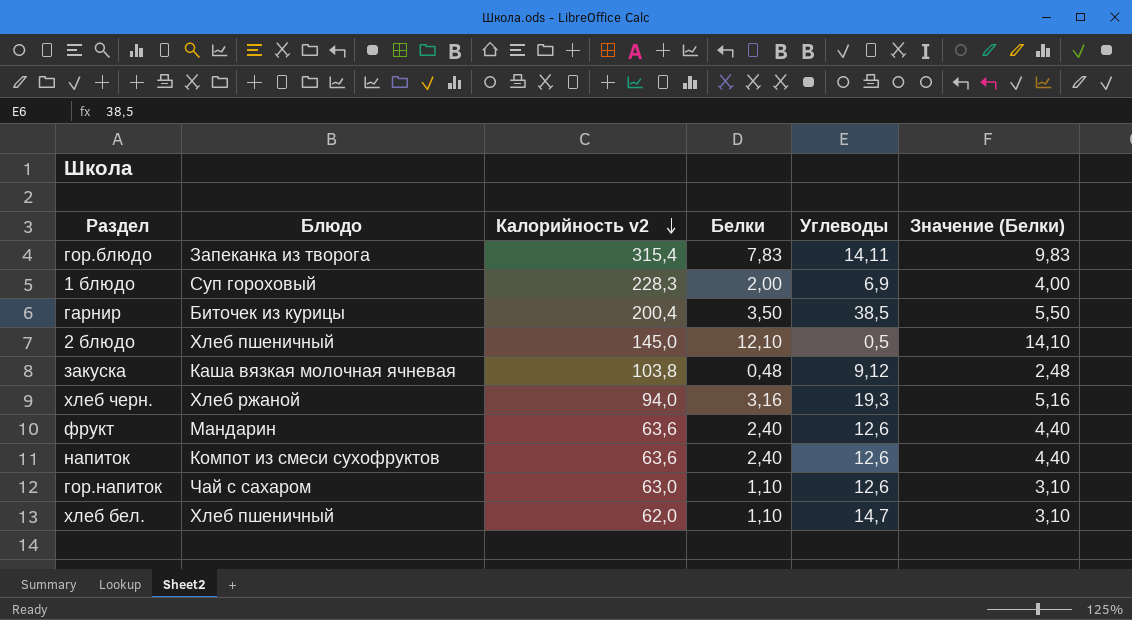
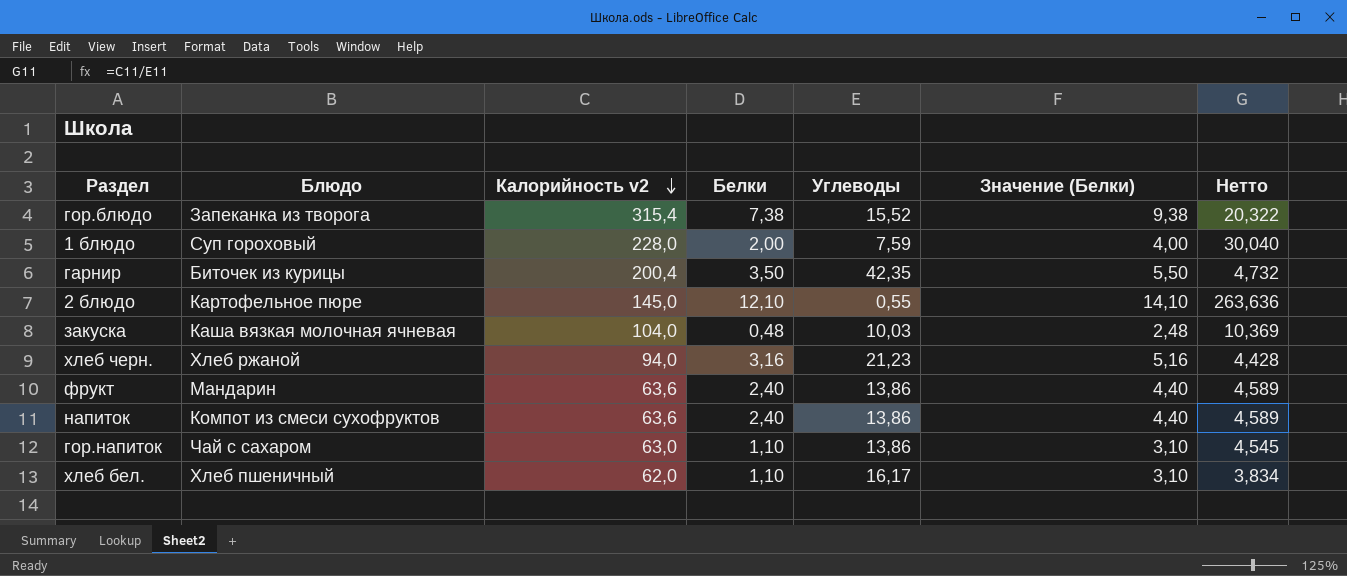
column Нетто | formula: none -> [Калорийность v2] / [Углеводы]
гор.блюдо | Белки: 7,83 -> 7,38
гор.блюдо | Углеводы: 14,11 -> 15,52
гор.блюдо | Значение (Белки): 9,83 -> 9,38
1 блюдо | Калорийность v2: 228,3 -> 228,0
1 блюдо | Углеводы: 6,9 -> 7,59
гарнир | Углеводы: 38,5 -> 42,35
2 блюдо | Блюдо: Хлеб пшеничный -> Картофельное пюре
2 блюдо | Углеводы: 0,5 -> 0,55
закуска | Калорийность v2: 103,8 -> 104,0
закуска | Углеводы: 9,12 -> 10,03
хлеб черн. | Углеводы: 19,3 -> 21,23
фрукт | Углеводы: 12,6 -> 13,86
напиток | Углеводы: 12,6 -> 13,86
гор.напиток | Углеводы: 12,6 -> 13,86
хлеб бел. | Углеводы: 14,7 -> 16,17

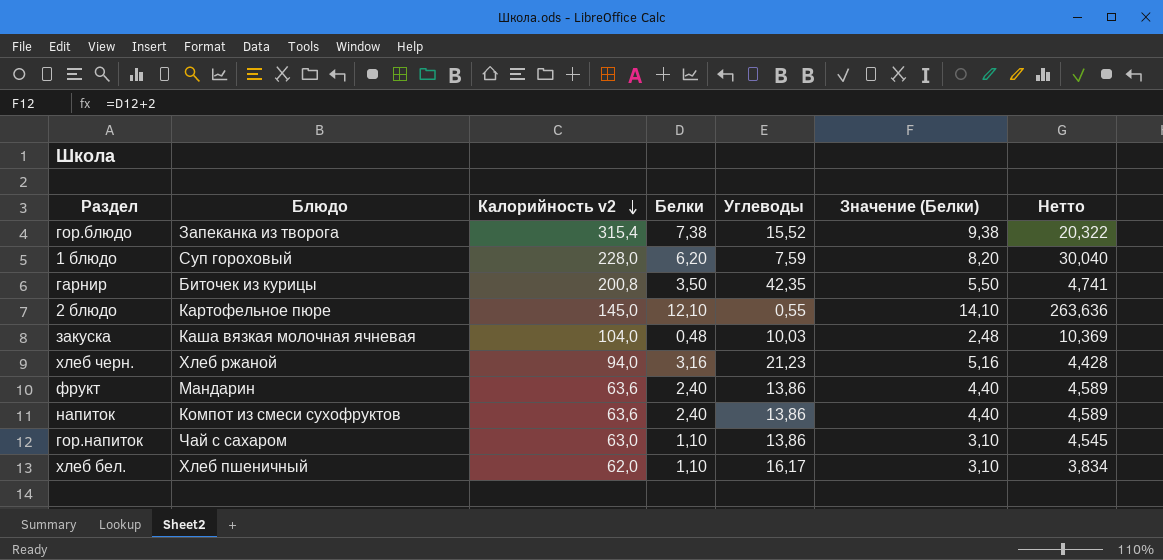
1 блюдо | Белки: 2,00 -> 6,20
1 блюдо | Значение (Белки): 4,00 -> 8,20
гарнир | Калорийность v2: 200,4 -> 200,8
гарнир | Нетто: 4,732 -> 4,741

